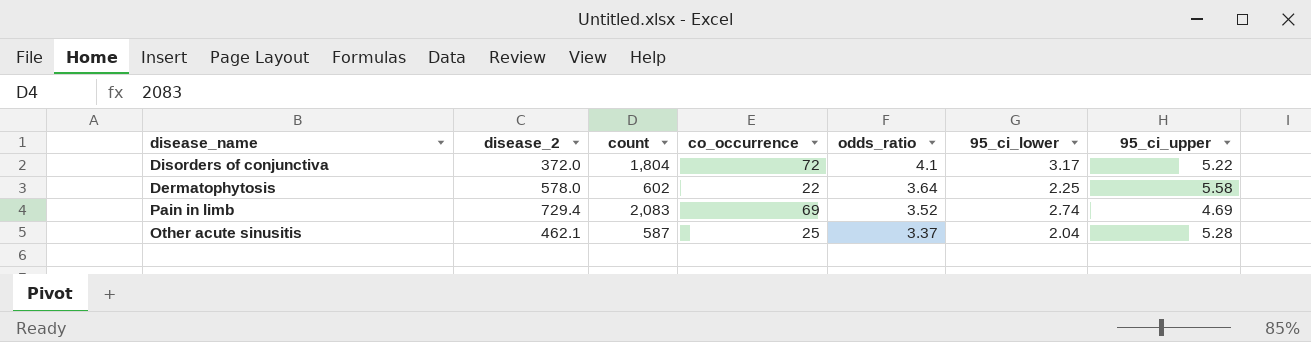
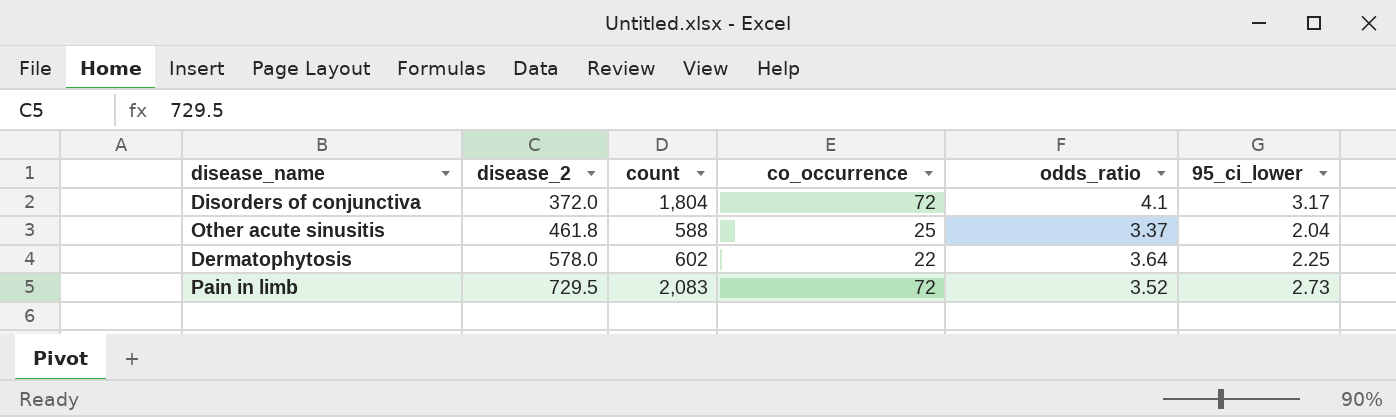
row order: odds_ratio descending -> disease_2 ascending
column 95_ci_upper | position: 7 -> none
Other acute sinusitis | disease_2: 462.1 -> 461.8
Other acute sinusitis | count: 587 -> 588
Pain in limb | disease_2: 729.4 -> 729.5
Pain in limb | co_occurrence: 69 -> 72
Pain in limb | 95_ci_lower: 2.74 -> 2.73

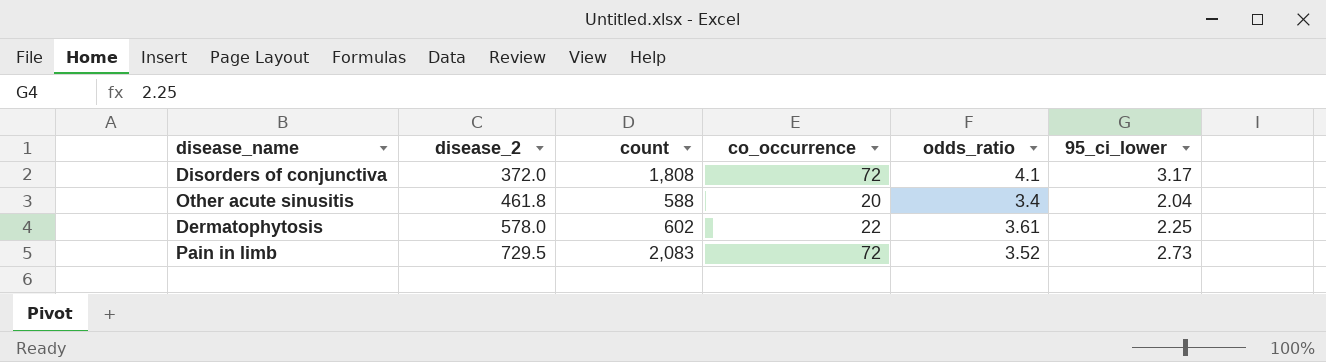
Disorders of conjunctiva | count: 1,804 -> 1,808
Other acute sinusitis | co_occurrence: 25 -> 20
Other acute sinusitis | odds_ratio: 3.37 -> 3.4
Dermatophytosis | odds_ratio: 3.64 -> 3.61

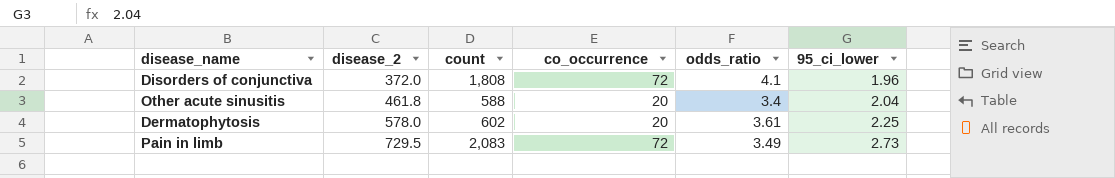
Disorders of conjunctiva | 95_ci_lower: 3.17 -> 1.96
Dermatophytosis | co_occurrence: 22 -> 20
Pain in limb | odds_ratio: 3.52 -> 3.49

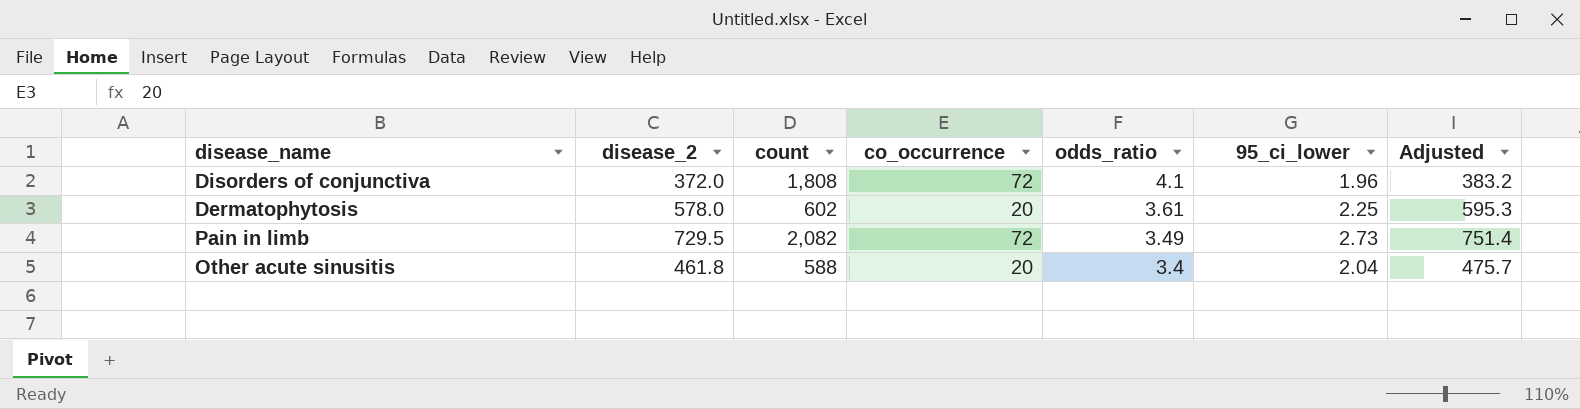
row order: disease_2 ascending -> odds_ratio descending
column Adjusted | formula: none -> [disease_2] * 1.03
Pain in limb | count: 2,083 -> 2,082

